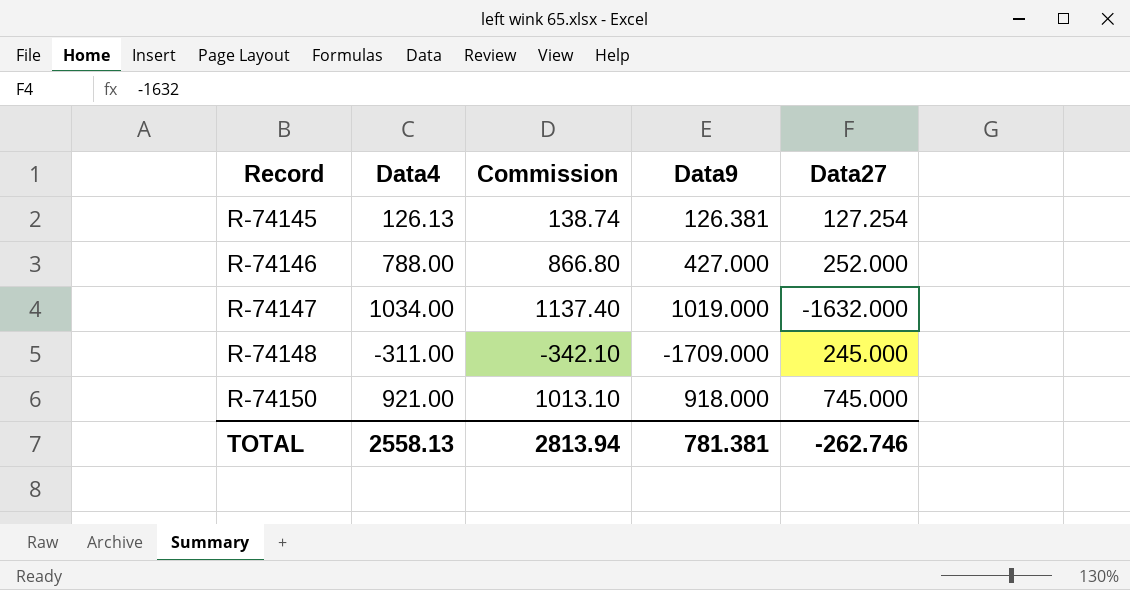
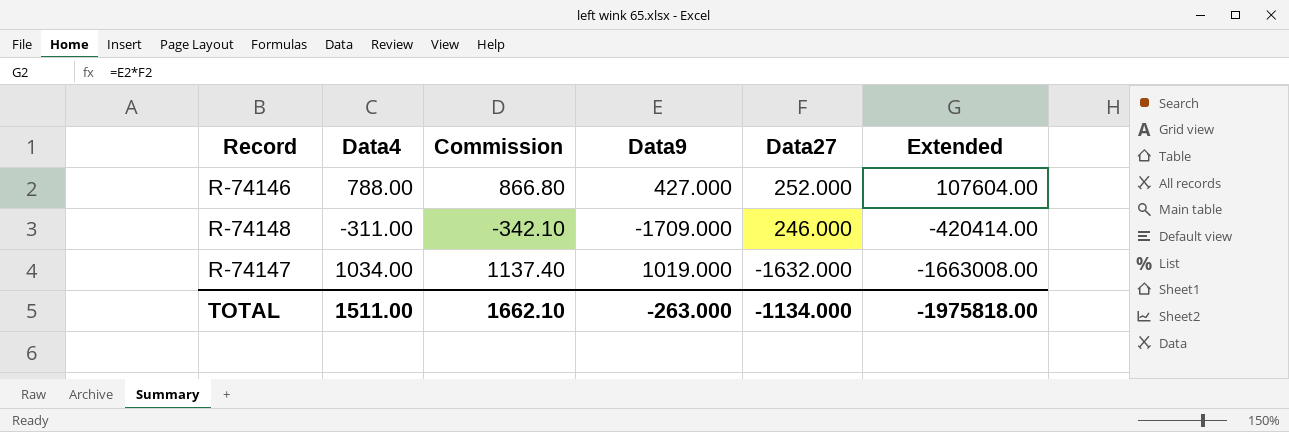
row order: Record ascending -> Data27 descending
column Extended | formula: none -> [Data9] * [Data27]
row R-74145: 126.13 | 138.74 | 126.381 | 127.254 -> none
row R-74150: 921.00 | 1013.10 | 918.000 | 745.000 -> none
R-74148 | Data27: 245.000 -> 246.000
TOTAL | Data4: 2558.13 -> 1511.00
TOTAL | Commission: 2813.94 -> 1662.10
TOTAL | Data9: 781.381 -> -263.000
TOTAL | Data27: -262.746 -> -1134.000

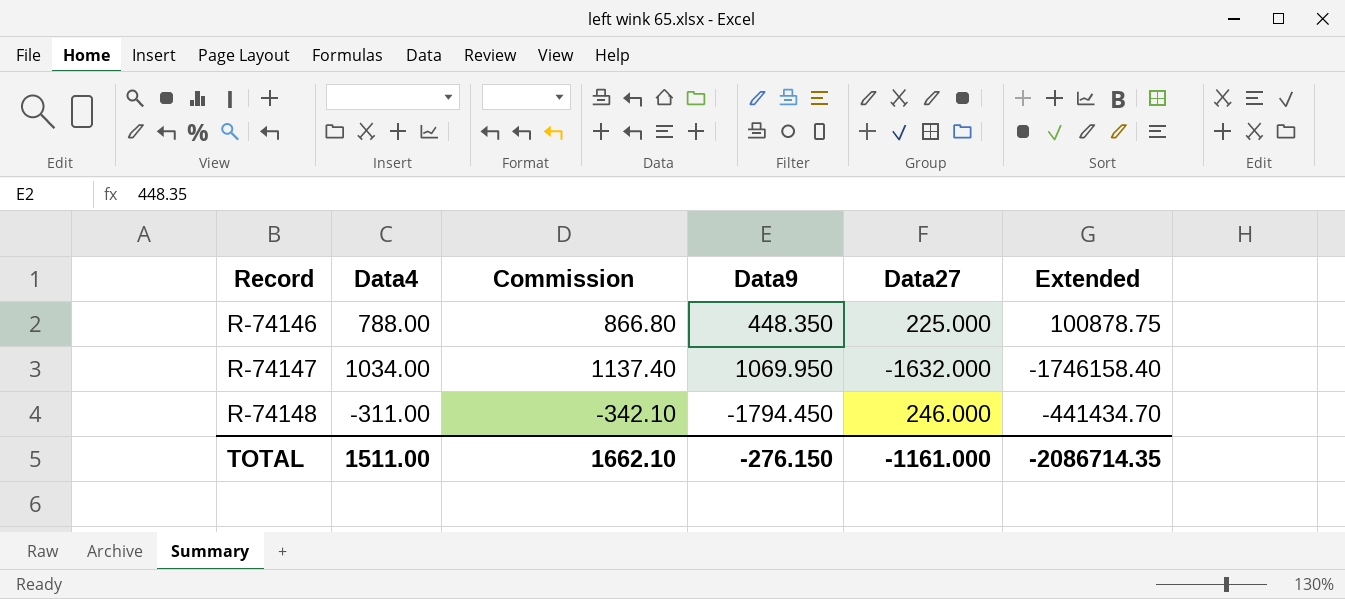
row order: Data27 descending -> Record ascending
R-74146 | Data9: 427.000 -> 448.350
R-74146 | Data27: 252.000 -> 225.000
R-74146 | Extended: 107604.00 -> 100878.75
R-74147 | Data9: 1019.000 -> 1069.950
R-74147 | Extended: -1663008.00 -> -1746158.40
R-74148 | Data9: -1709.000 -> -1794.450
R-74148 | Extended: -420414.00 -> -441434.70
TOTAL | Data9: -263.000 -> -276.150
TOTAL | Data27: -1134.000 -> -1161.000
TOTAL | Extended: -1975818.00 -> -2086714.35

